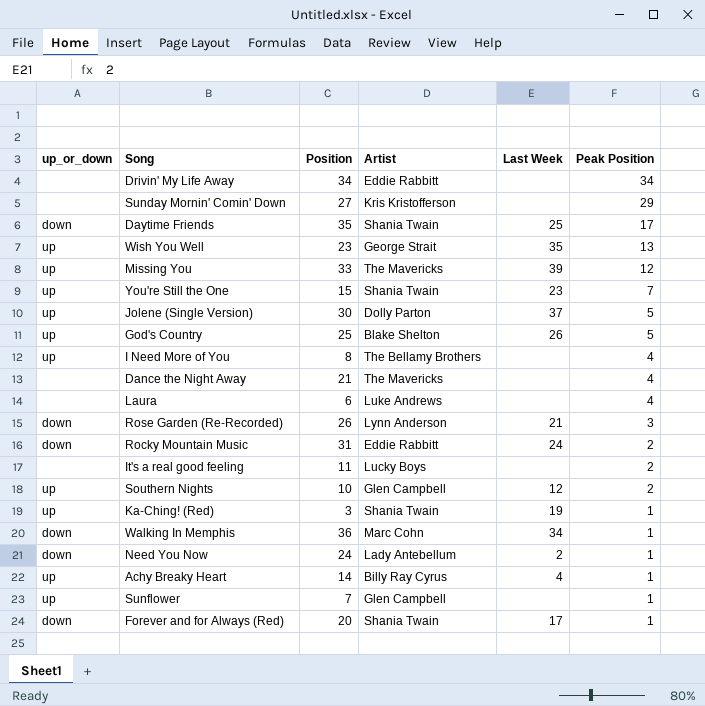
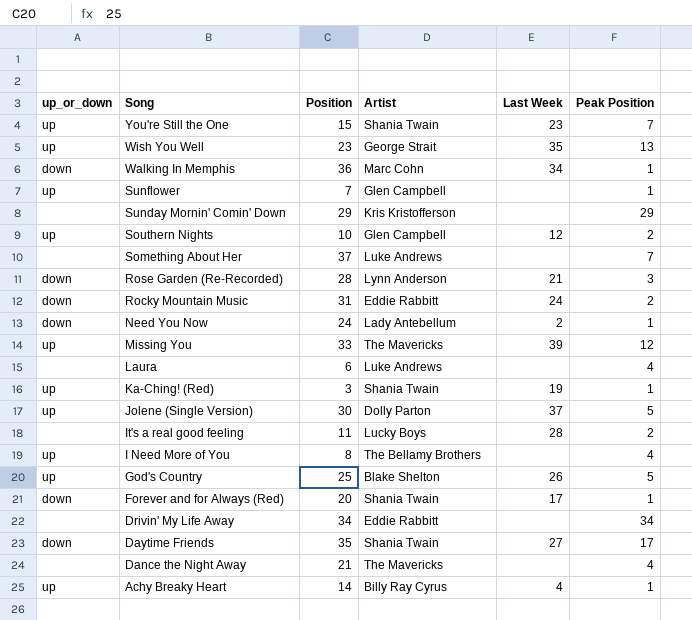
row order: Peak Position descending -> Song descending
Sunday Mornin' Comin' Down | Position: 27 -> 29
row Something About Her: none -> none | 37 | Luke Andrews | none | 7
Rose Garden (Re-Recorded) | Position: 26 -> 28
It's a real good feeling | Last Week: none -> 28
Daytime Friends | Last Week: 25 -> 27

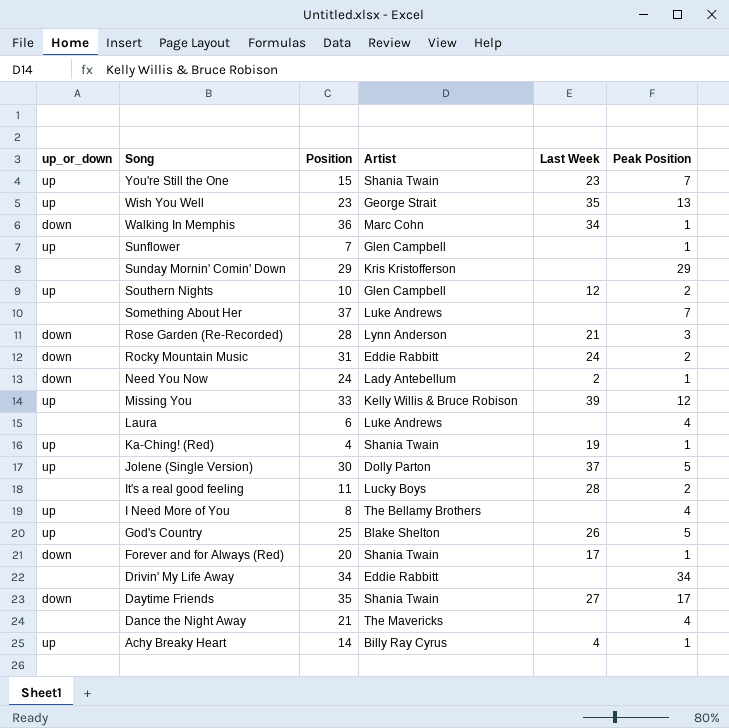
Missing You | Artist: The Mavericks -> Kelly Willis & Bruce Robison
Ka-Ching! (Red) | Position: 3 -> 4

